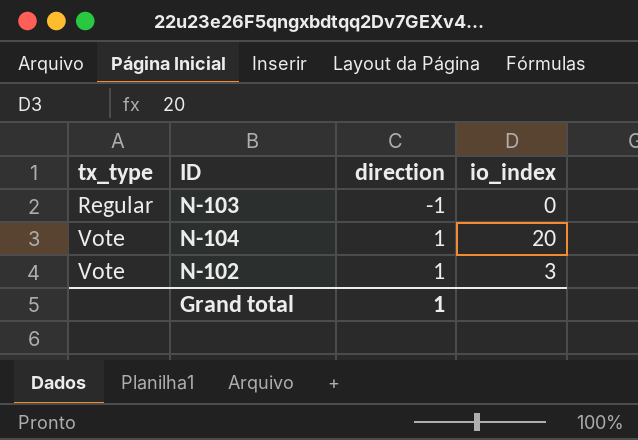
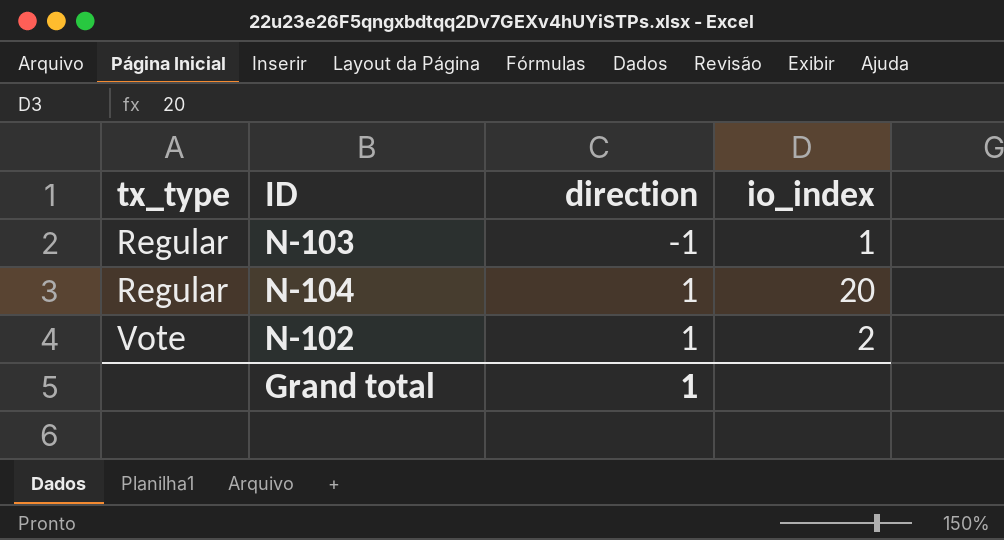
N-103 | io_index: 0 -> 1
N-104 | tx_type: Vote -> Regular
N-102 | io_index: 3 -> 2

